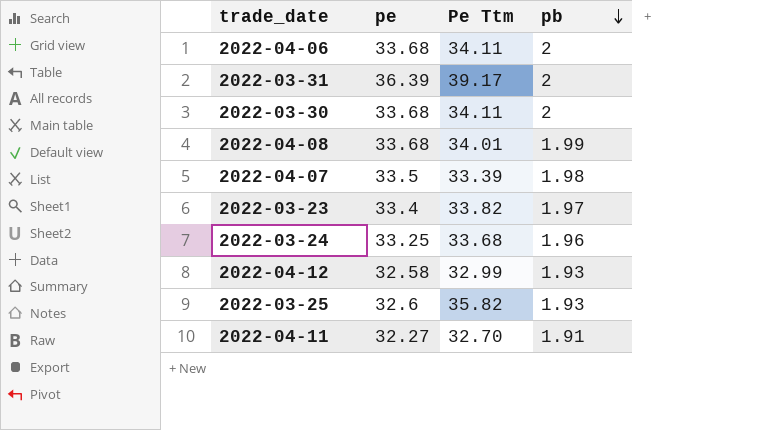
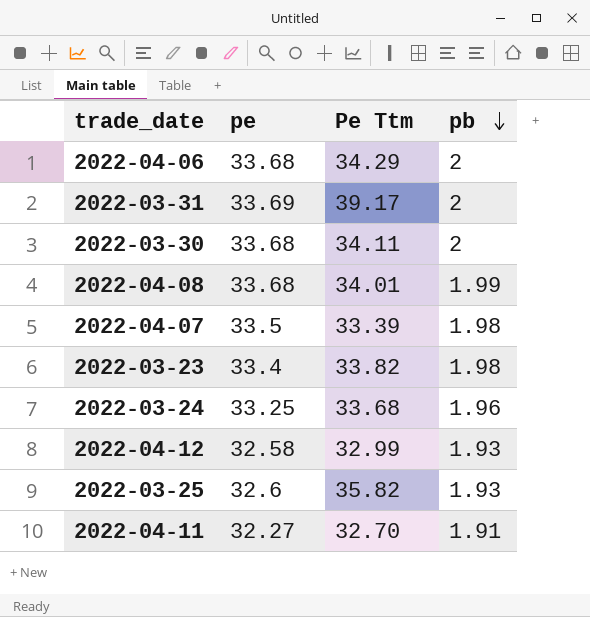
2022-04-06 | Pe Ttm: 34.11 -> 34.29
2022-03-31 | pe: 36.39 -> 33.69
2022-03-23 | pb: 1.97 -> 1.98

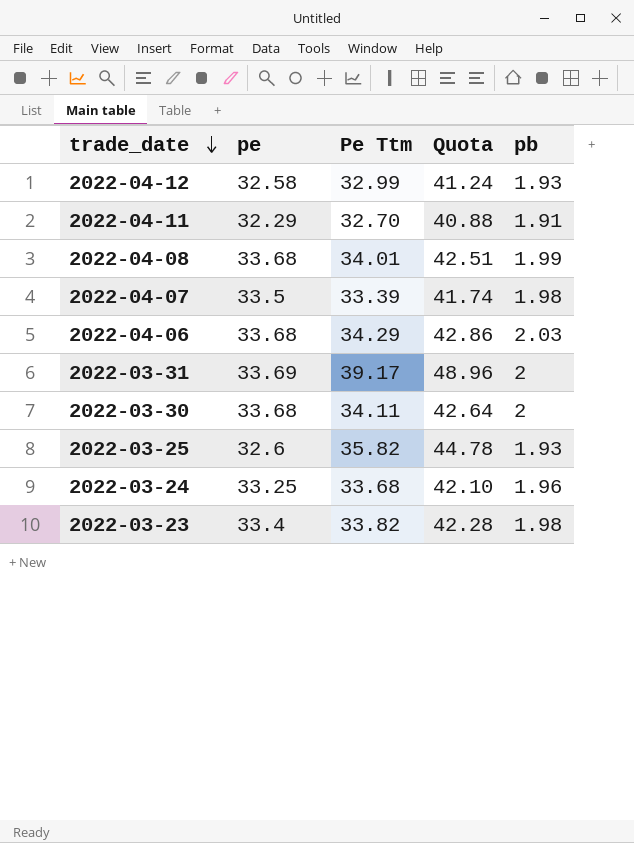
row order: pb descending -> trade_date descending
column Quota | formula: none -> [Pe Ttm] * 1.25
2022-04-11 | pe: 32.27 -> 32.29
2022-04-06 | pb: 2 -> 2.03

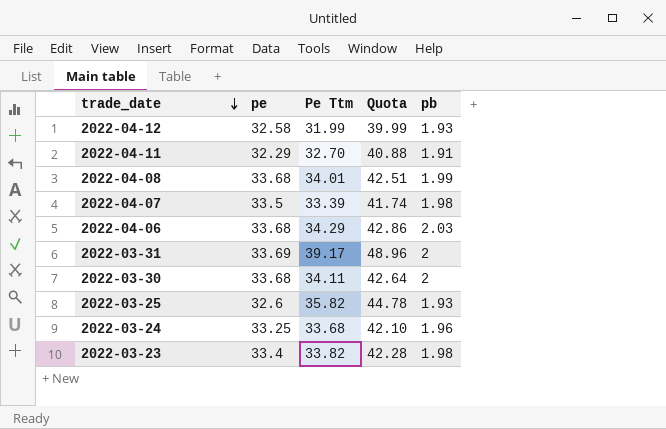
2022-04-12 | Pe Ttm: 32.99 -> 31.99
2022-04-12 | Quota: 41.24 -> 39.99

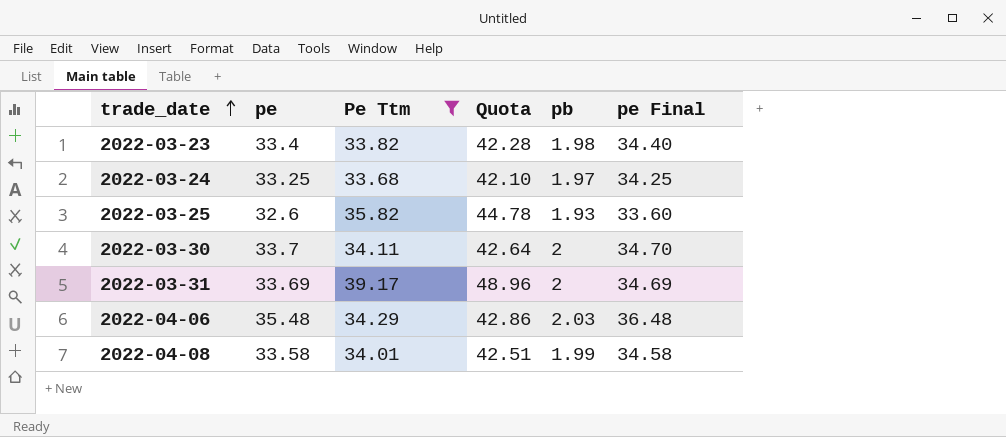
filter: none -> Pe Ttm >= 33.68
row order: trade_date descending -> trade_date ascending
column pe Final | formula: none -> [pe] + 1
2022-03-24 | pb: 1.96 -> 1.97
2022-03-30 | pe: 33.68 -> 33.7
2022-04-06 | pe: 33.68 -> 35.48
2022-04-08 | pe: 33.68 -> 33.58

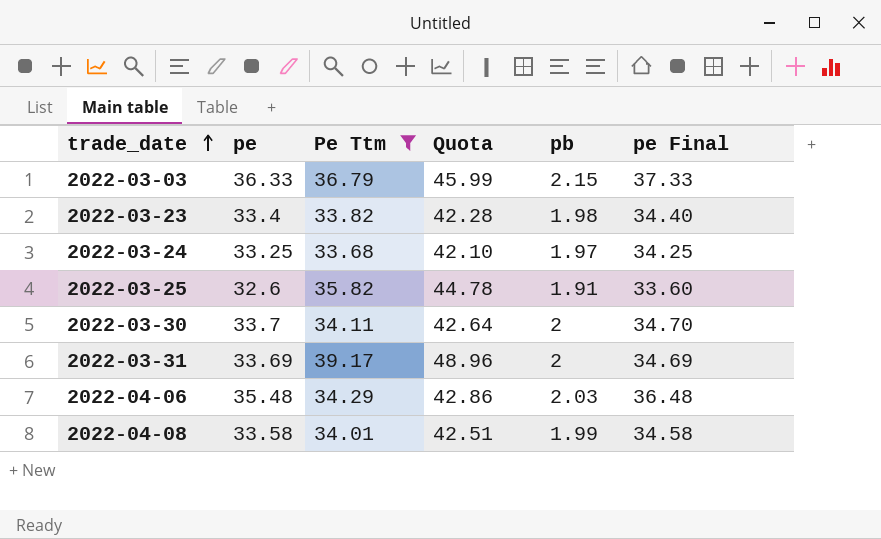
row 2022-03-03: none -> 36.33 | 36.79 | 45.99 | 2.15 | 37.33
2022-03-25 | pb: 1.93 -> 1.91

